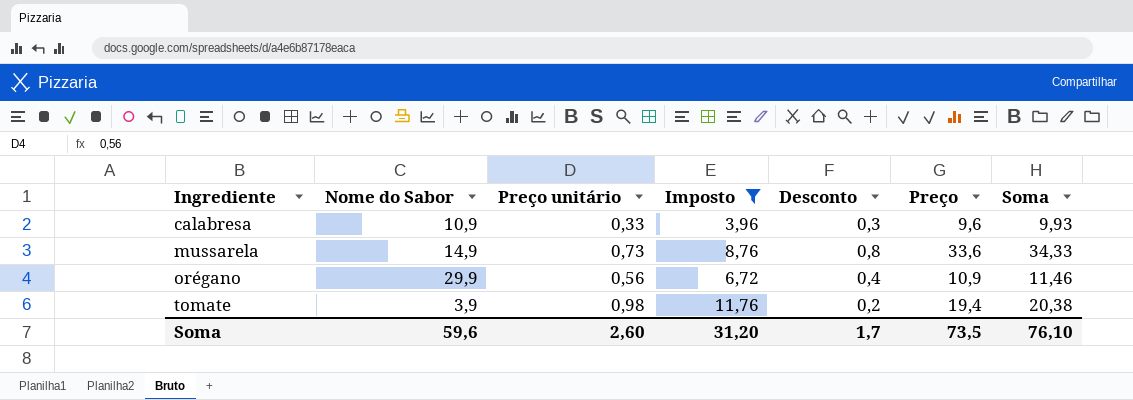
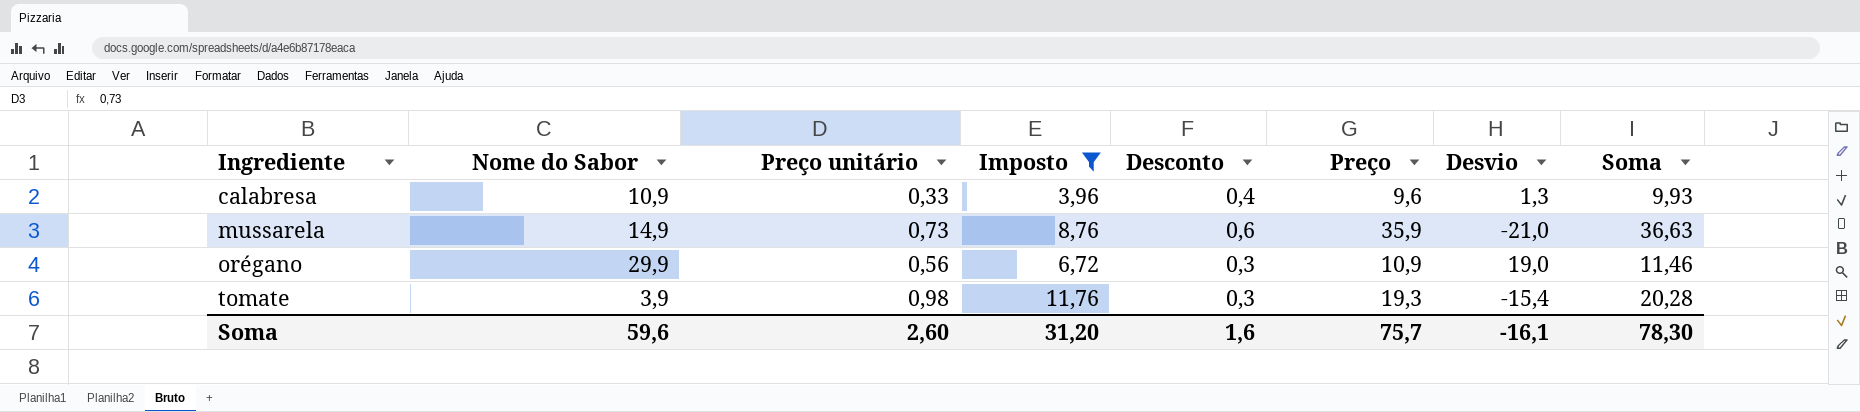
column Desvio | formula: none -> [Nome do Sabor] - [Preço]
calabresa | Desconto: 0,3 -> 0,4
mussarela | Desconto: 0,8 -> 0,6
mussarela | Preço: 33,6 -> 35,9
mussarela | Soma: 34,33 -> 36,63
orégano | Desconto: 0,4 -> 0,3
tomate | Desconto: 0,2 -> 0,3
tomate | Preço: 19,4 -> 19,3
tomate | Soma: 20,38 -> 20,28
Soma | Desconto: 1,7 -> 1,6
Soma | Preço: 73,5 -> 75,7
Soma | Soma: 76,10 -> 78,30

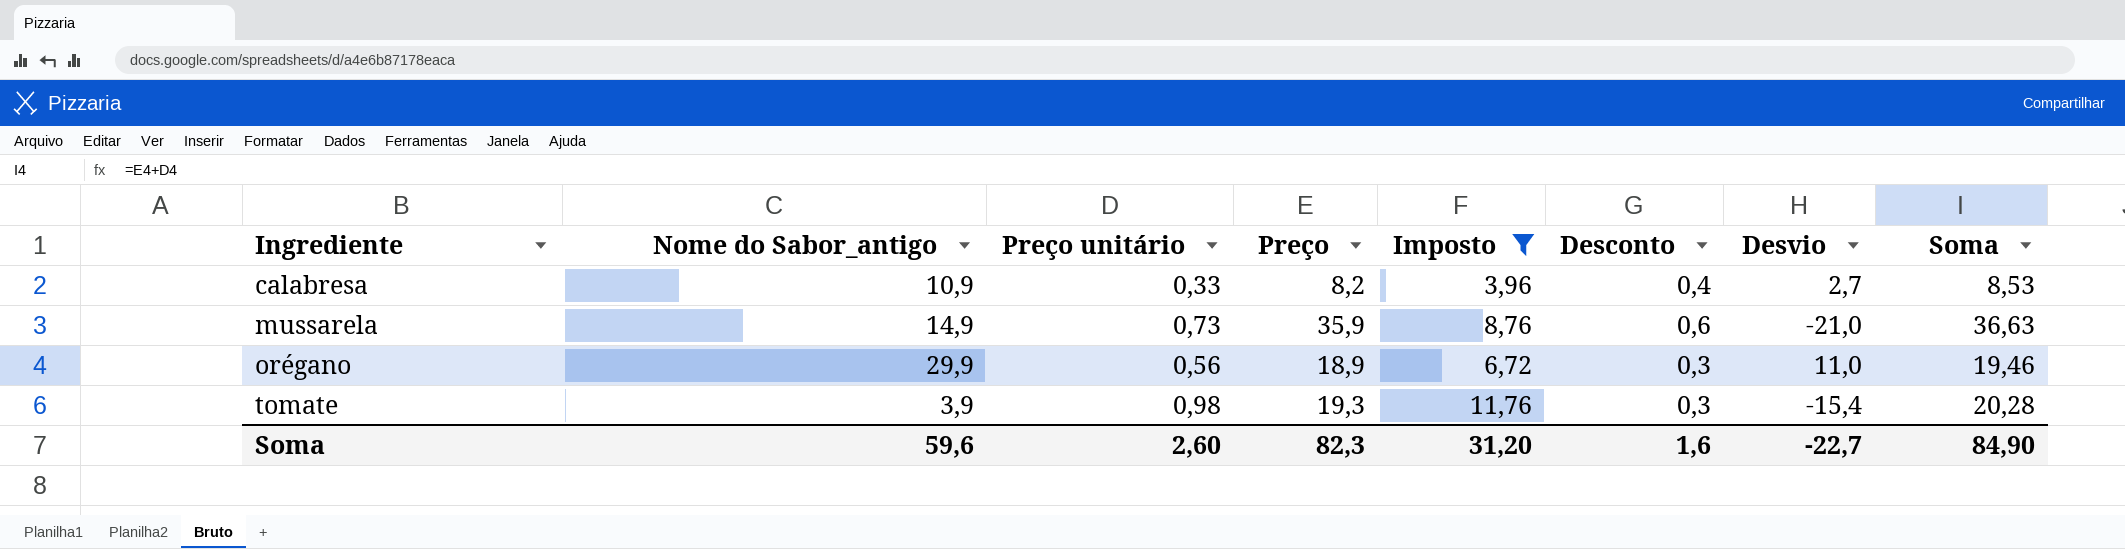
column name: Nome do Sabor -> Nome do Sabor_antigo
column Preço | position: 6 -> 4
calabresa | Preço: 9,6 -> 8,2
calabresa | Desvio: 1,3 -> 2,7
calabresa | Soma: 9,93 -> 8,53
orégano | Preço: 10,9 -> 18,9
orégano | Desvio: 19,0 -> 11,0
orégano | Soma: 11,46 -> 19,46
Soma | Preço: 75,7 -> 82,3
Soma | Desvio: -16,1 -> -22,7
Soma | Soma: 78,30 -> 84,90

